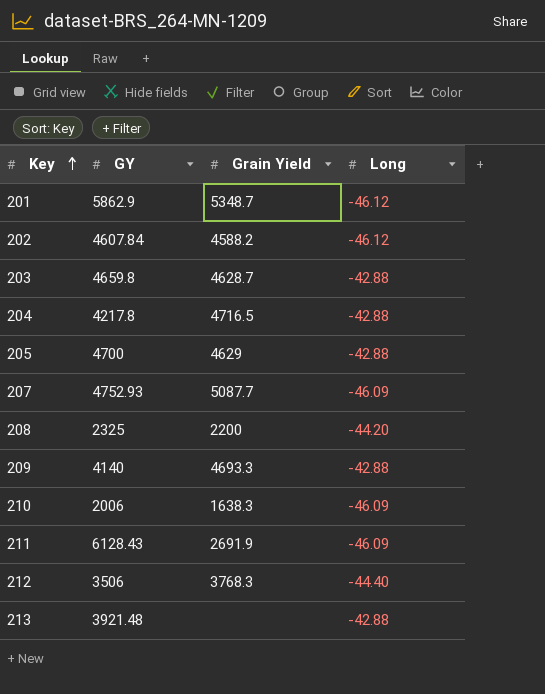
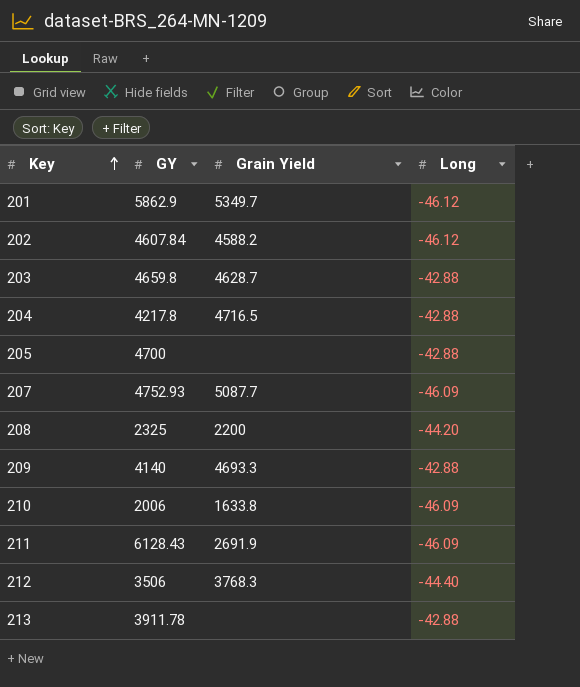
201 | Grain Yield: 5348.7 -> 5349.7
205 | Grain Yield: 4629 -> none
210 | Grain Yield: 1638.3 -> 1633.8
213 | GY: 3921.48 -> 3911.78

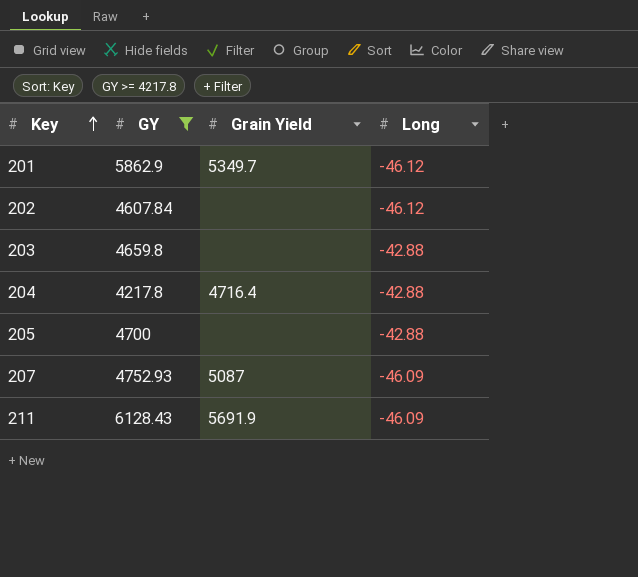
filter: none -> GY >= 4217.8
202 | Grain Yield: 4588.2 -> none
203 | Grain Yield: 4628.7 -> none
204 | Grain Yield: 4716.5 -> 4716.4
207 | Grain Yield: 5087.7 -> 5087
211 | Grain Yield: 2691.9 -> 5691.9

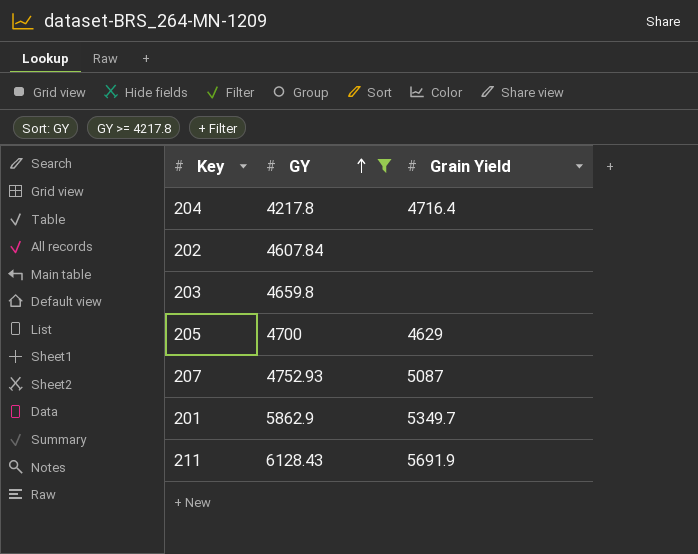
row order: Key ascending -> GY ascending
column Long | position: 4 -> none
205 | Grain Yield: none -> 4629

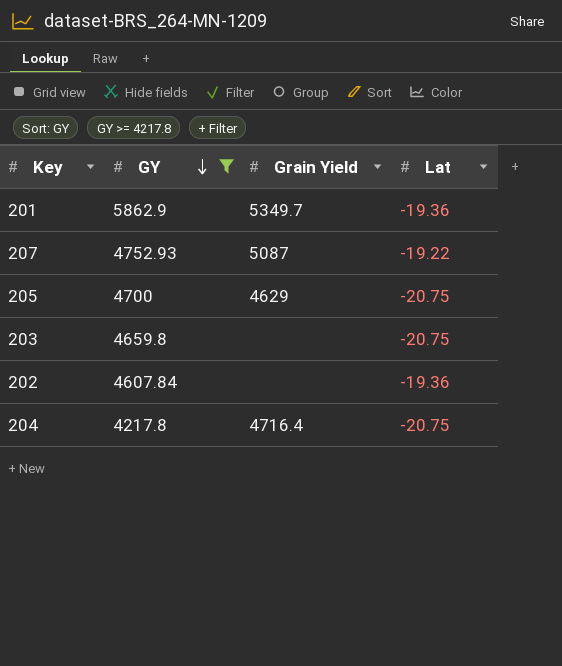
row order: GY ascending -> GY descending
column Lat | position: none -> 4
row 211: 6128.43 | 5691.9 -> none

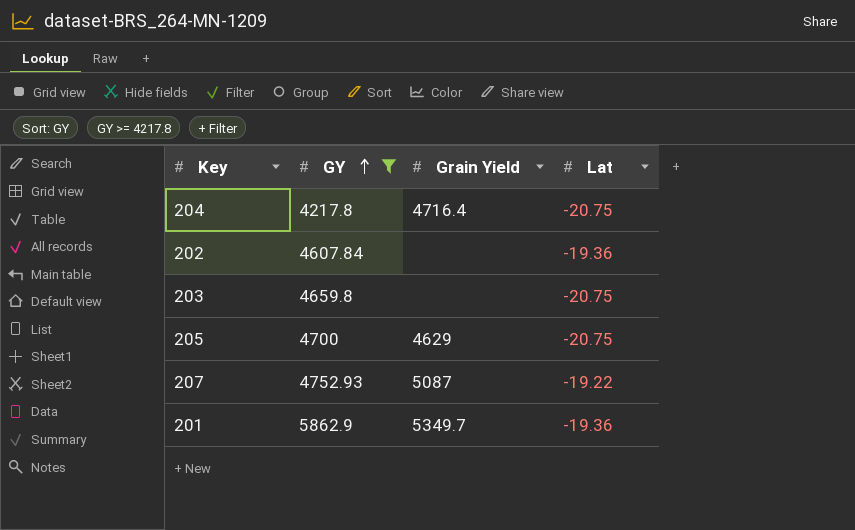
row order: GY descending -> GY ascending

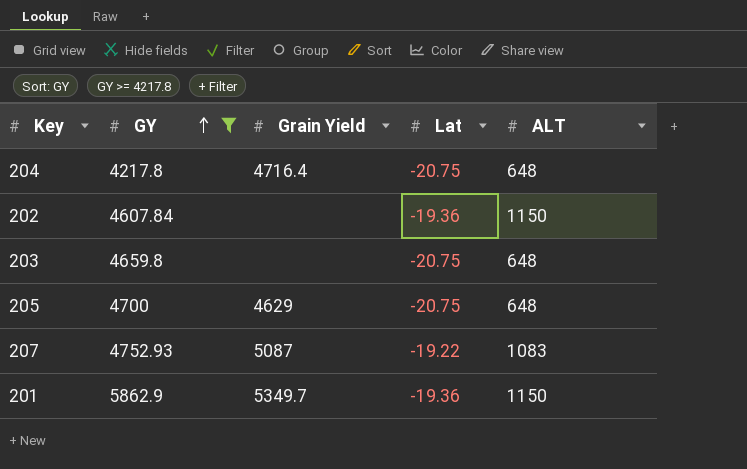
column ALT | position: none -> 5

